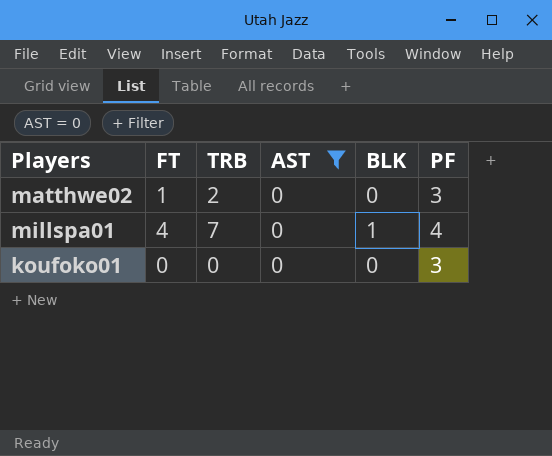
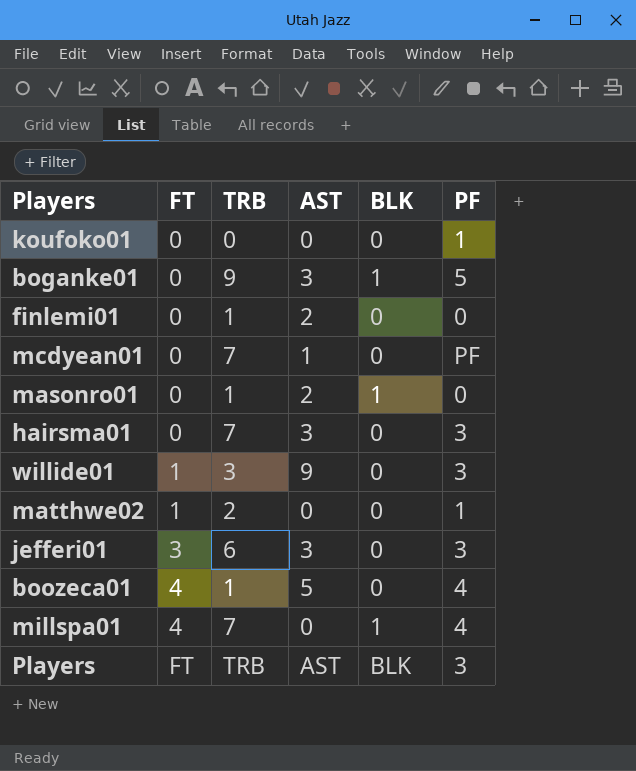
filter: AST = 0 -> none
row order: none -> FT ascending
koufoko01 | PF: 3 -> 1
matthwe02 | PF: 3 -> 1

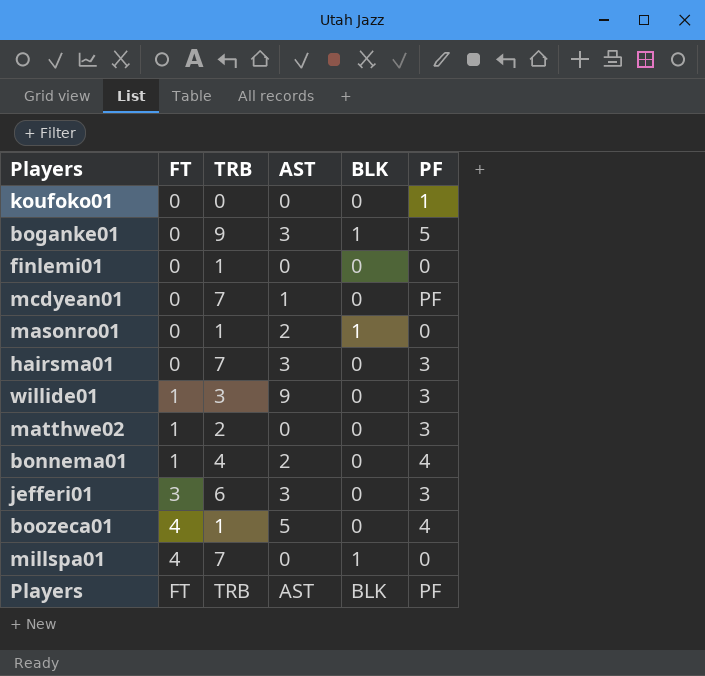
finlemi01 | AST: 2 -> 0
matthwe02 | PF: 1 -> 3
row bonnema01: none -> 1 | 4 | 2 | 0 | 4
millspa01 | PF: 4 -> 0
Players | PF: 3 -> PF

